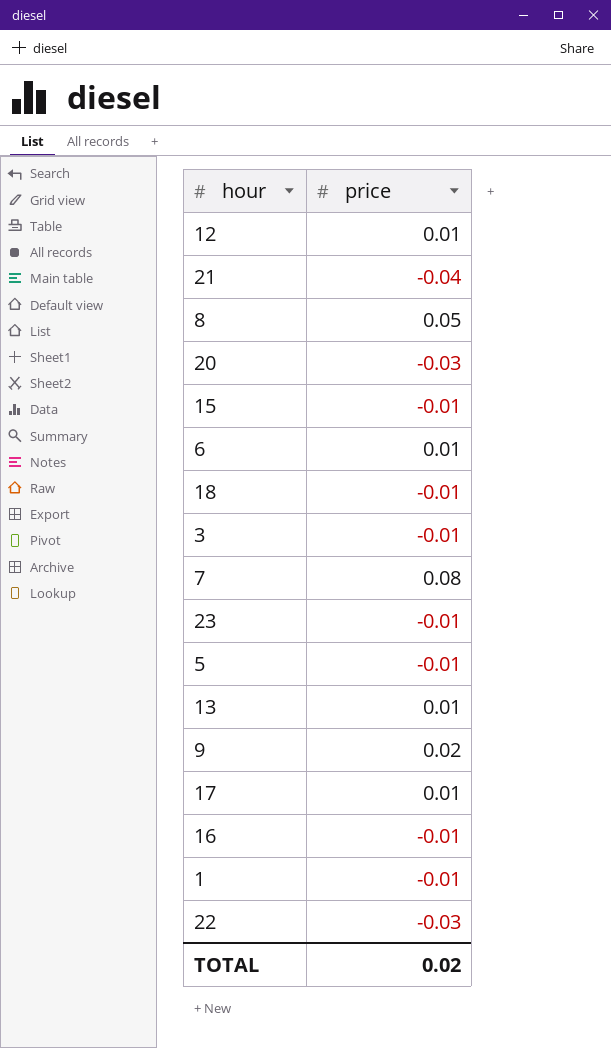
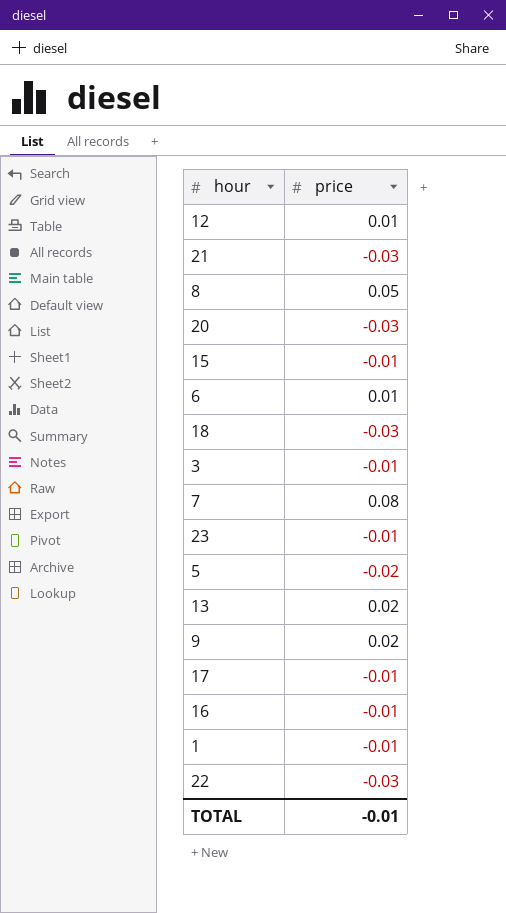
21 | price: -0.04 -> -0.03
18 | price: -0.01 -> -0.03
5 | price: -0.01 -> -0.02
13 | price: 0.01 -> 0.02
17 | price: 0.01 -> -0.01
TOTAL | price: 0.02 -> -0.01

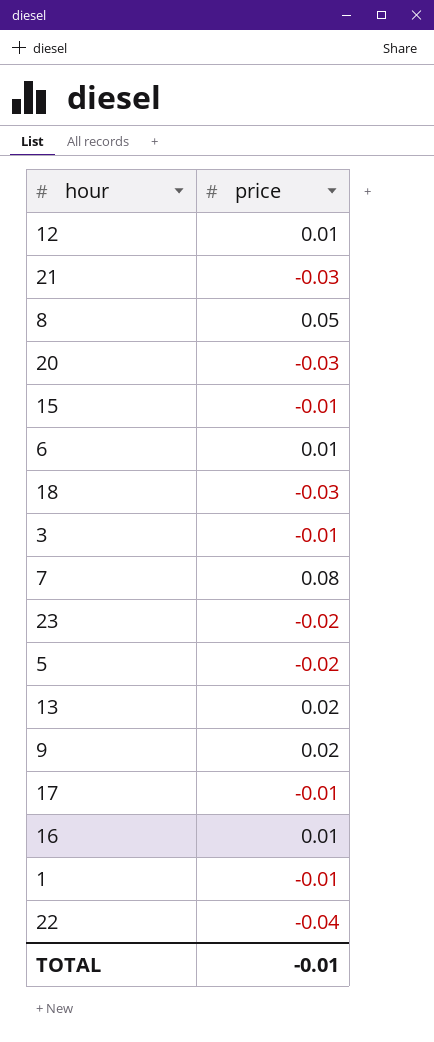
23 | price: -0.01 -> -0.02
16 | price: -0.01 -> 0.01
22 | price: -0.03 -> -0.04

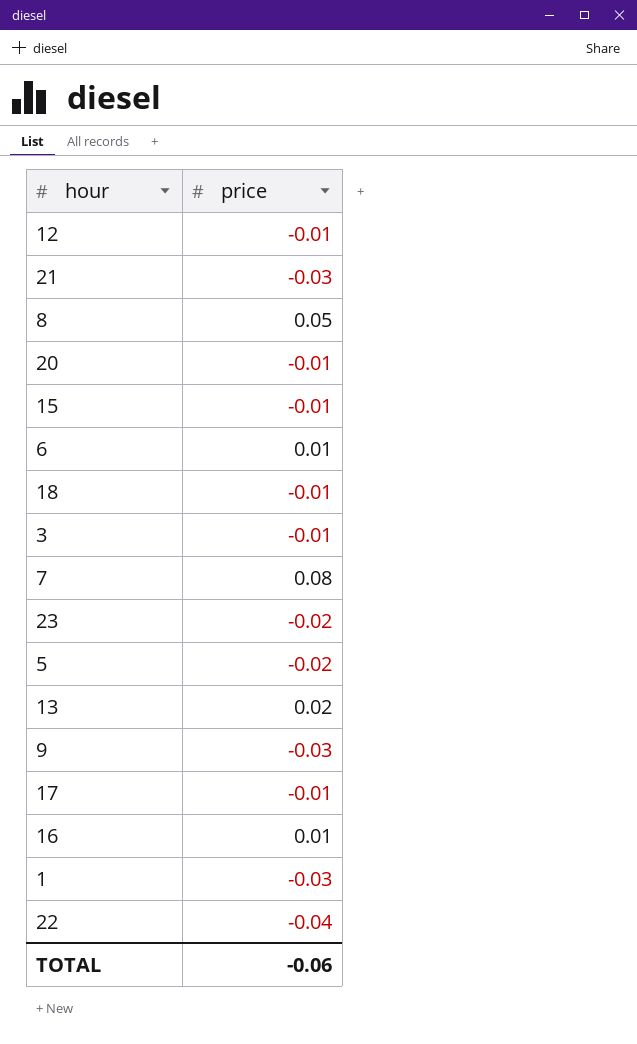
12 | price: 0.01 -> -0.01
20 | price: -0.03 -> -0.01
18 | price: -0.03 -> -0.01
9 | price: 0.02 -> -0.03
1 | price: -0.01 -> -0.03
TOTAL | price: -0.01 -> -0.06

